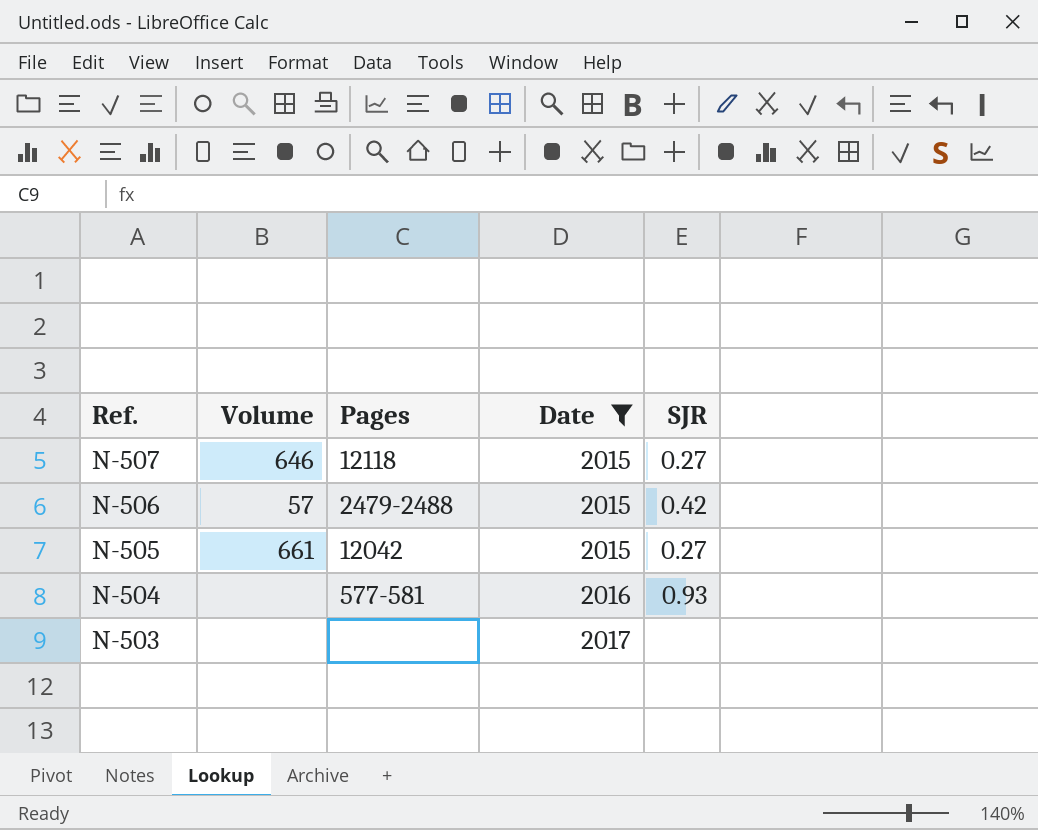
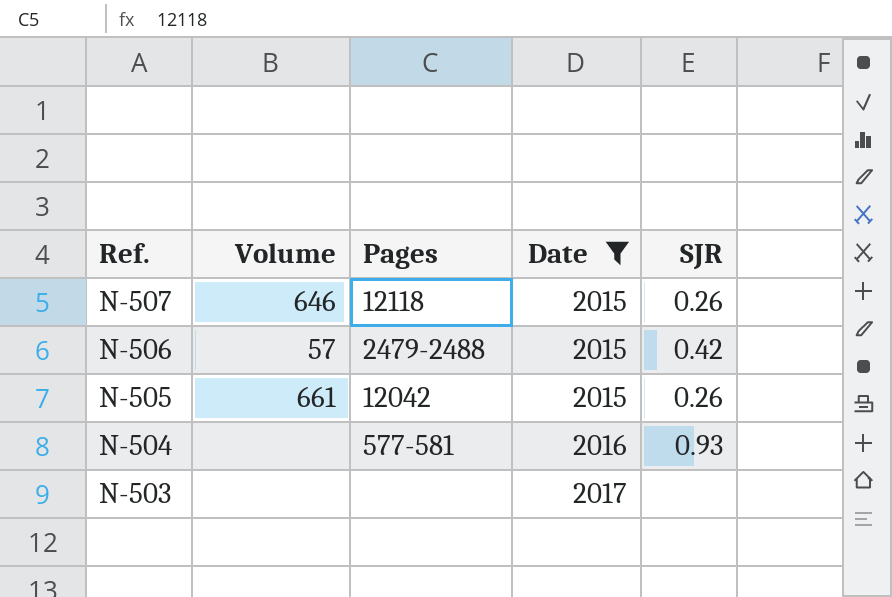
N-507 | SJR: 0.27 -> 0.26
N-505 | SJR: 0.27 -> 0.26

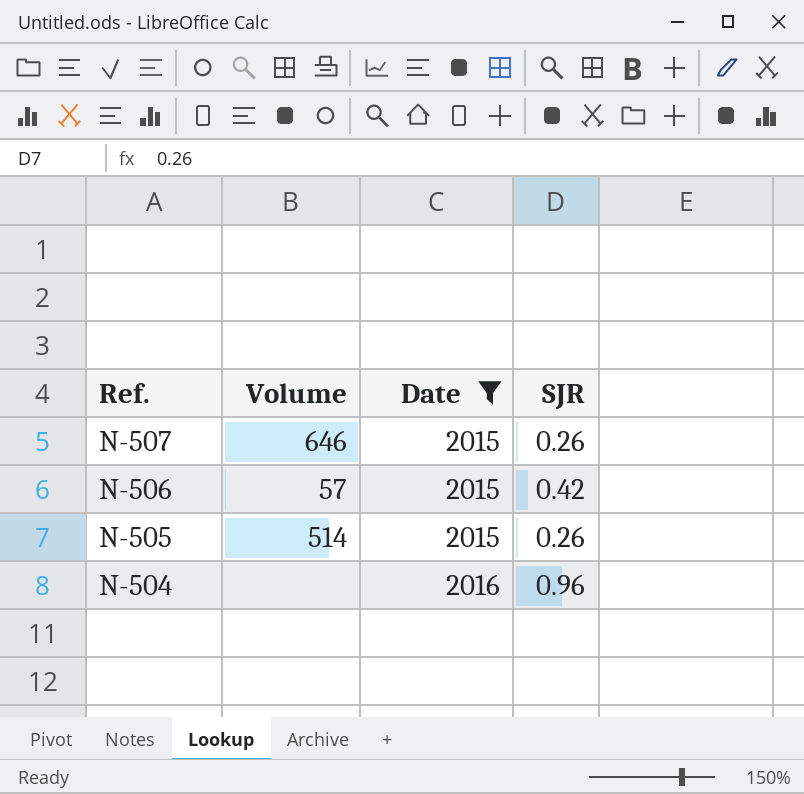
column Pages | position: 3 -> none
row N-503: none | none | 2017 | none -> none
N-505 | Volume: 661 -> 514
N-504 | SJR: 0.93 -> 0.96

